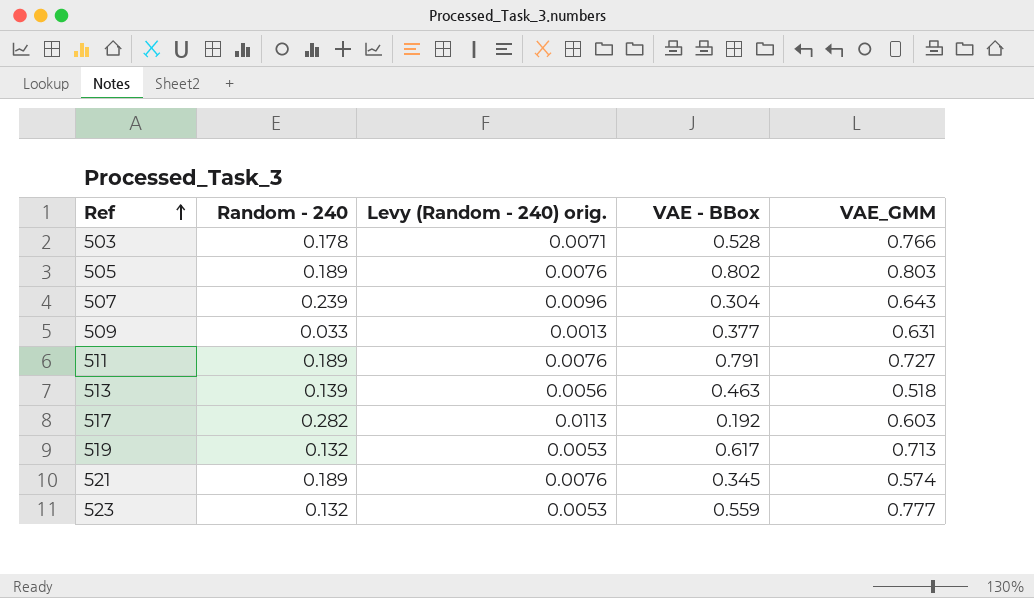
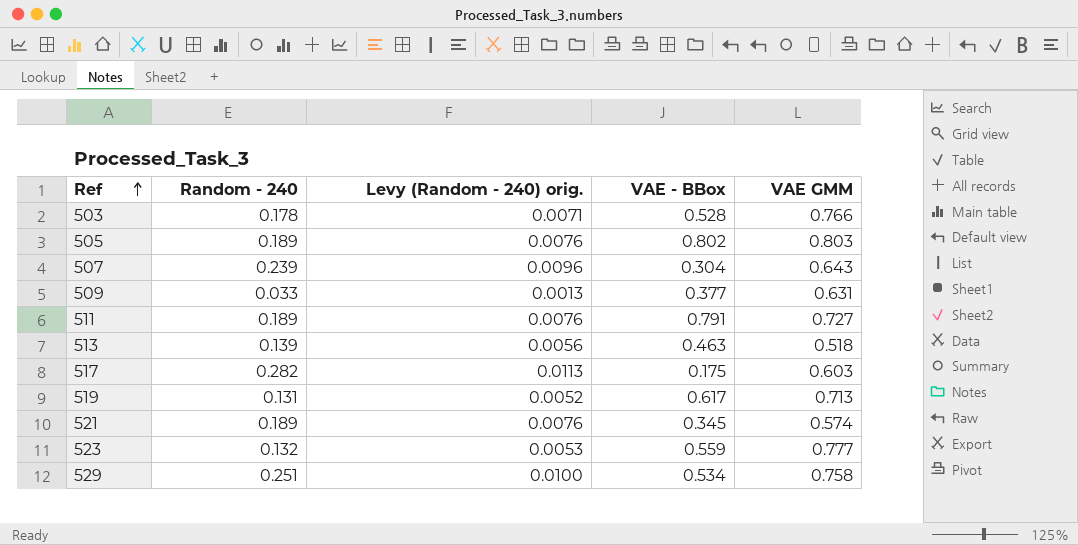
column name: VAE_GMM -> VAE GMM
517 | VAE - BBox: 0.192 -> 0.175
519 | Random - 240: 0.132 -> 0.131
519 | Levy (Random - 240) orig.: 0.0053 -> 0.0052
row 529: none -> 0.251 | 0.0100 | 0.534 | 0.758

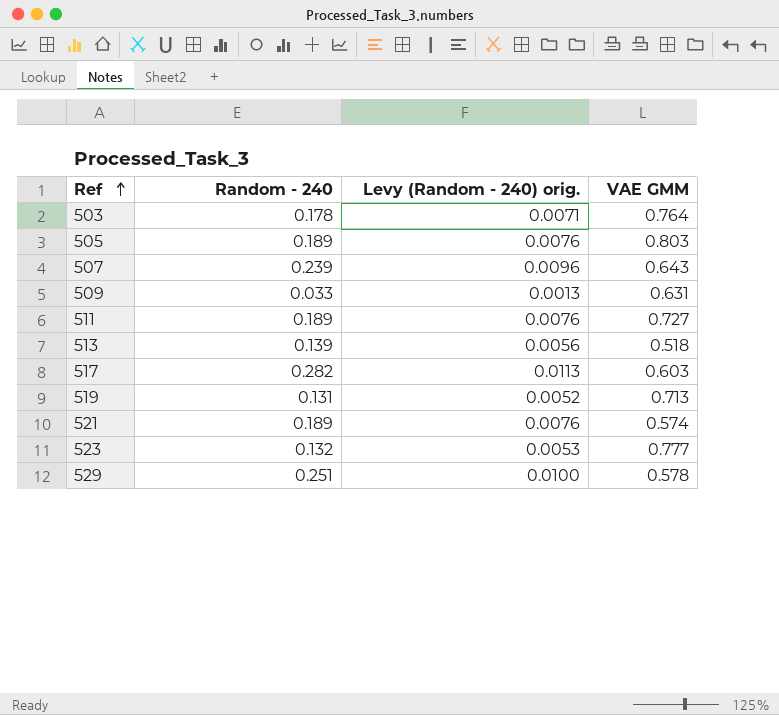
column VAE - BBox | position: 4 -> none
503 | VAE GMM: 0.766 -> 0.764
529 | VAE GMM: 0.758 -> 0.578

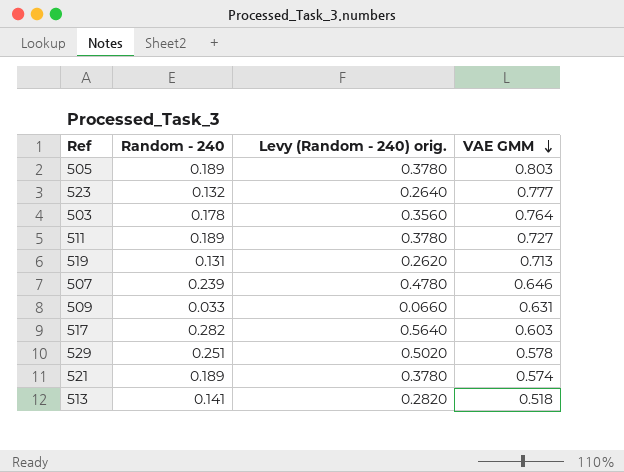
row order: Ref ascending -> VAE GMM descending
column Levy (Random - 240) orig. | formula: [Random - 240] * 0.04 -> [Random - 240] * 2
507 | VAE GMM: 0.643 -> 0.646
513 | Random - 240: 0.139 -> 0.141

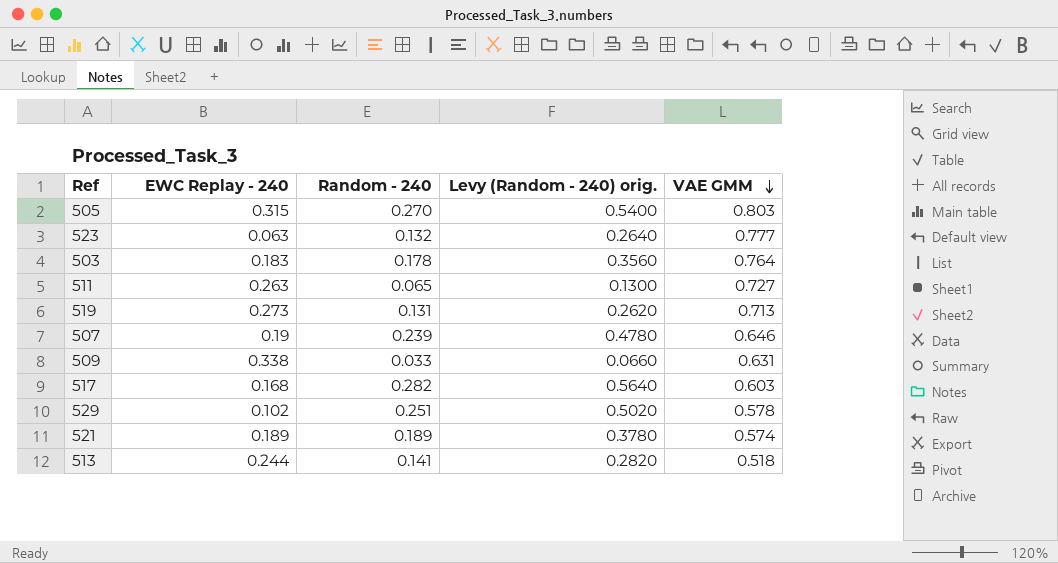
column EWC Replay - 240 | position: none -> 2
505 | Random - 240: 0.189 -> 0.270
505 | Levy (Random - 240) orig.: 0.3780 -> 0.5400
511 | Random - 240: 0.189 -> 0.065
511 | Levy (Random - 240) orig.: 0.3780 -> 0.1300

